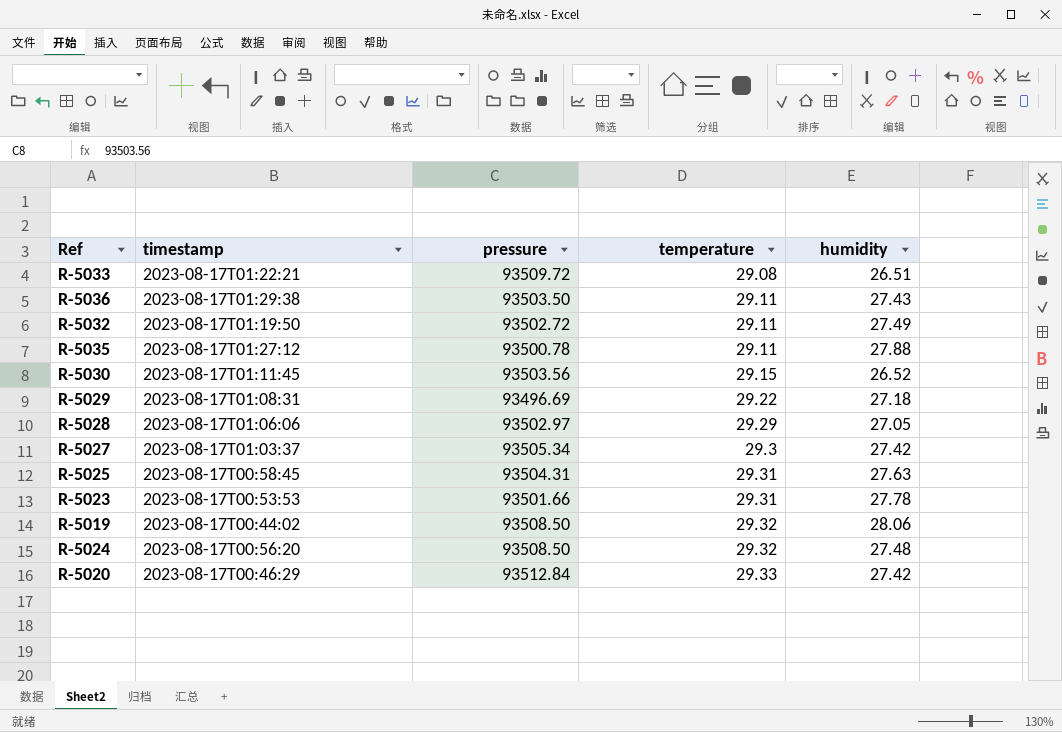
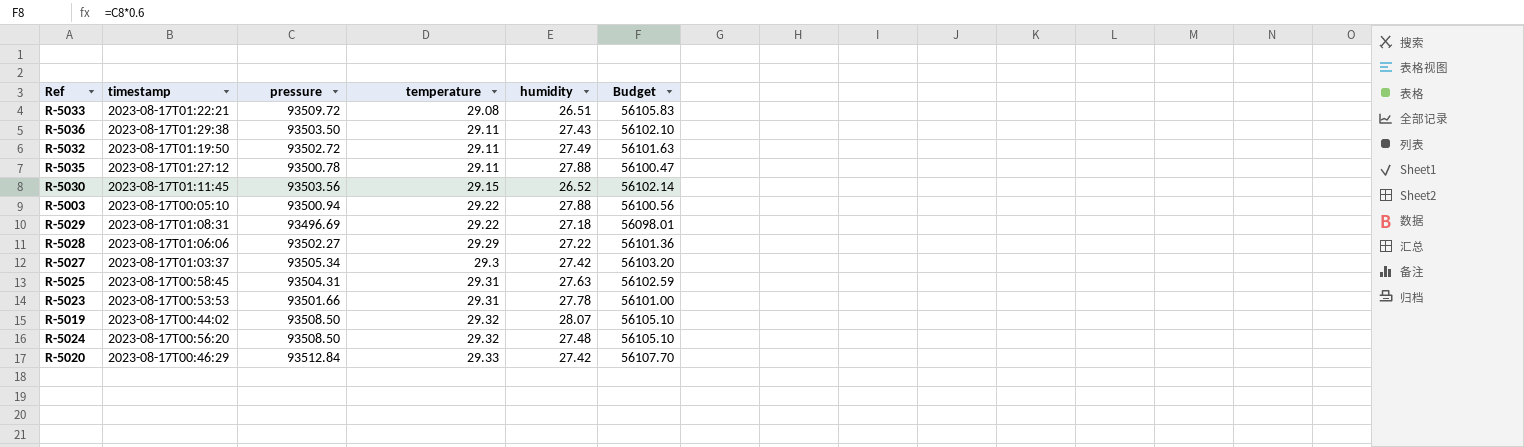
column Budget | formula: none -> [pressure] * 0.6
row R-5003: none -> 2023-08-17T00:05:10 | 93500.94 | 29.22 | 27.88 | 56100.56
R-5028 | pressure: 93502.97 -> 93502.27
R-5028 | humidity: 27.05 -> 27.22
R-5019 | humidity: 28.06 -> 28.07

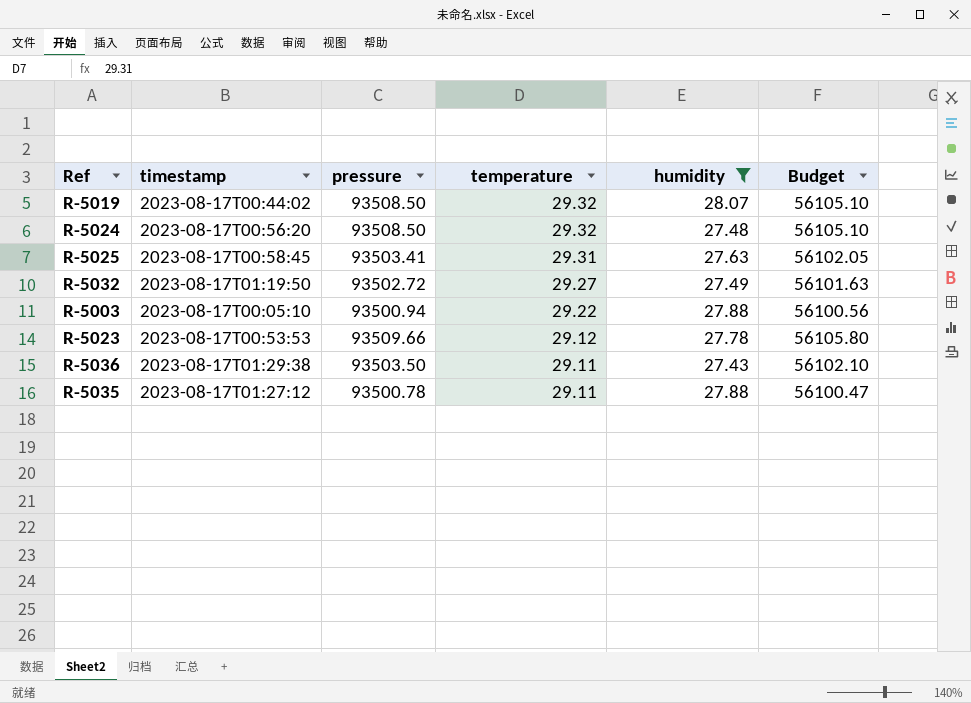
filter: none -> humidity >= 27.43
row order: temperature ascending -> temperature descending
R-5025 | pressure: 93504.31 -> 93503.41
R-5025 | Budget: 56102.59 -> 56102.05
R-5032 | temperature: 29.11 -> 29.27
R-5023 | pressure: 93501.66 -> 93509.66
R-5023 | temperature: 29.31 -> 29.12
R-5023 | Budget: 56101.00 -> 56105.80

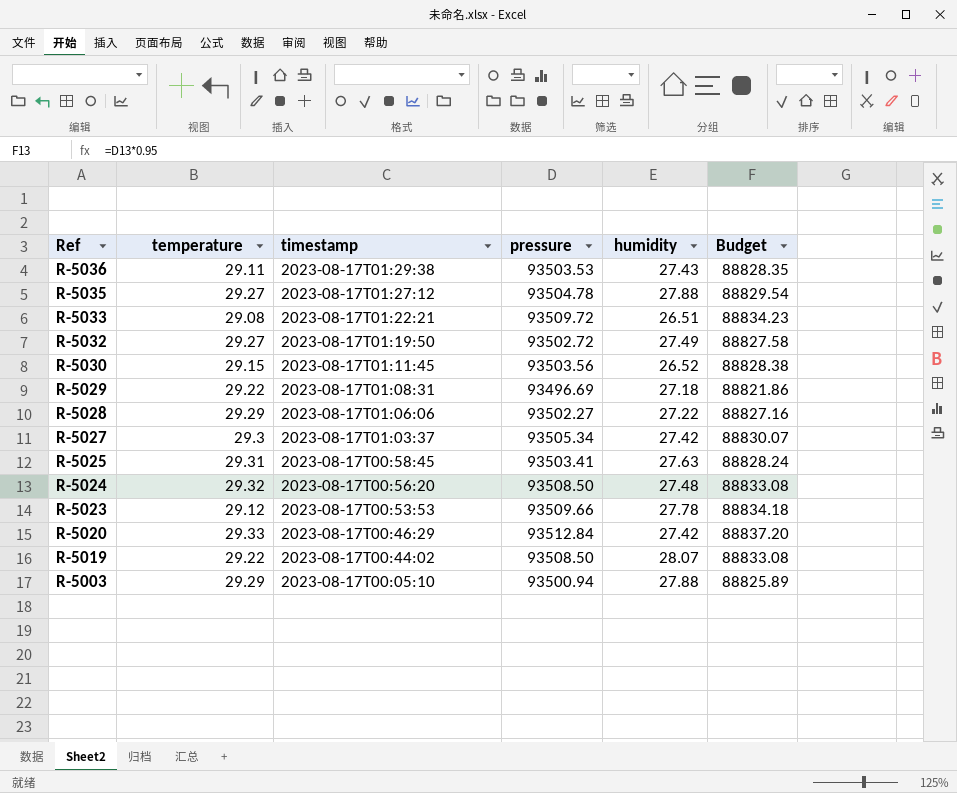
filter: humidity >= 27.43 -> none
row order: temperature descending -> Ref descending
column temperature | position: 4 -> 2
column Budget | formula: [pressure] * 0.6 -> [pressure] * 0.95
R-5036 | pressure: 93503.50 -> 93503.53
R-5035 | temperature: 29.11 -> 29.27
R-5035 | pressure: 93500.78 -> 93504.78
R-5019 | temperature: 29.32 -> 29.22
R-5003 | temperature: 29.22 -> 29.29

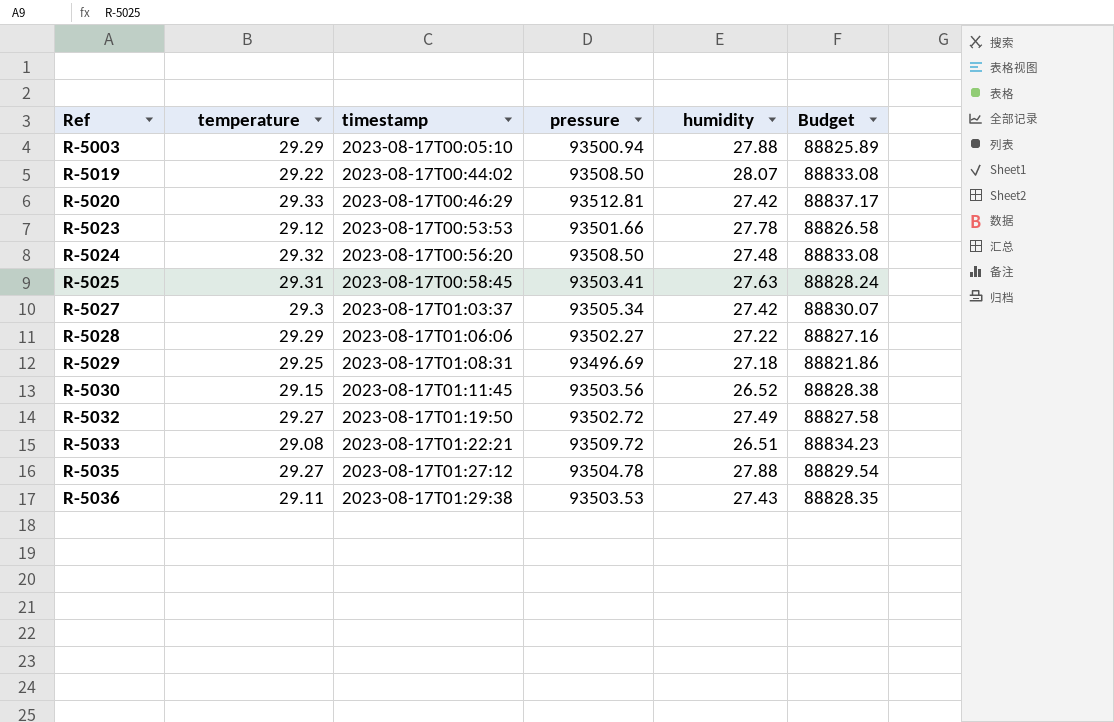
row order: Ref descending -> Ref ascending
R-5020 | pressure: 93512.84 -> 93512.81
R-5020 | Budget: 88837.20 -> 88837.17
R-5023 | pressure: 93509.66 -> 93501.66
R-5023 | Budget: 88834.18 -> 88826.58
R-5029 | temperature: 29.22 -> 29.25

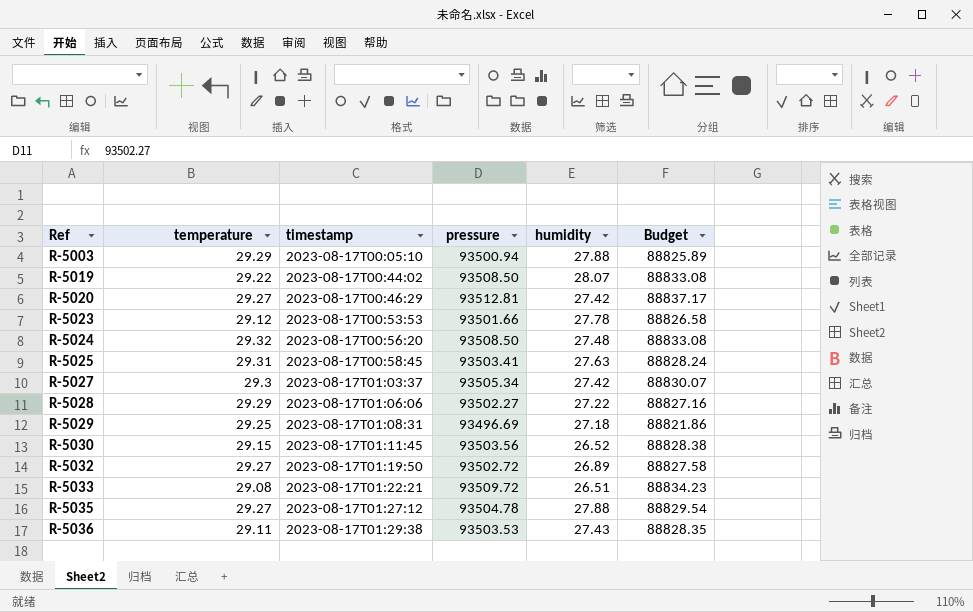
R-5020 | temperature: 29.33 -> 29.27
R-5032 | humidity: 27.49 -> 26.89

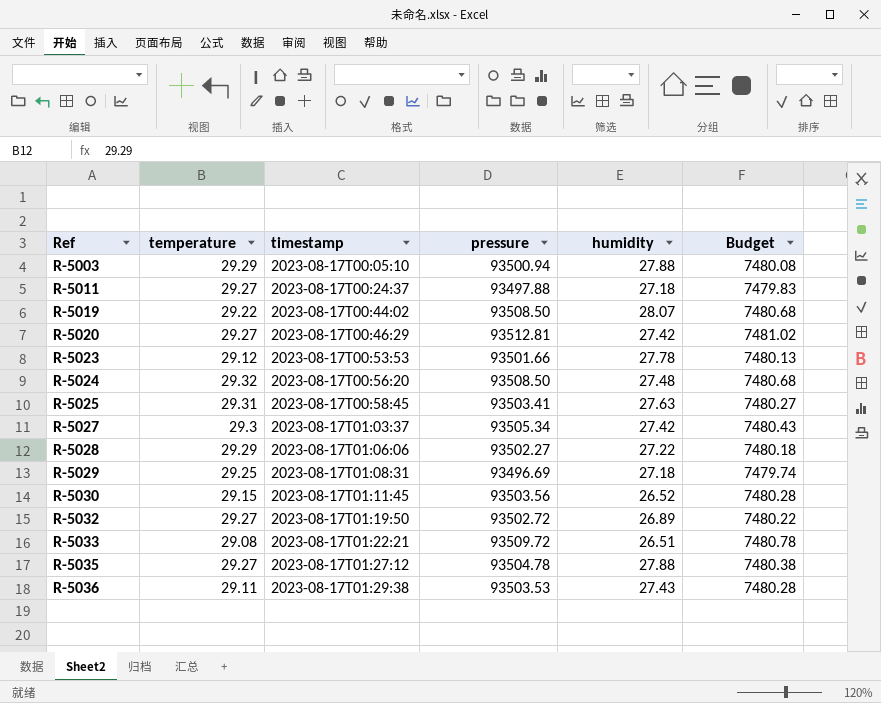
column Budget | formula: [pressure] * 0.95 -> [pressure] * 0.08
row R-5011: none -> 29.27 | 2023-08-17T00:24:37 | 93497.88 | 27.18 | 7479.83

